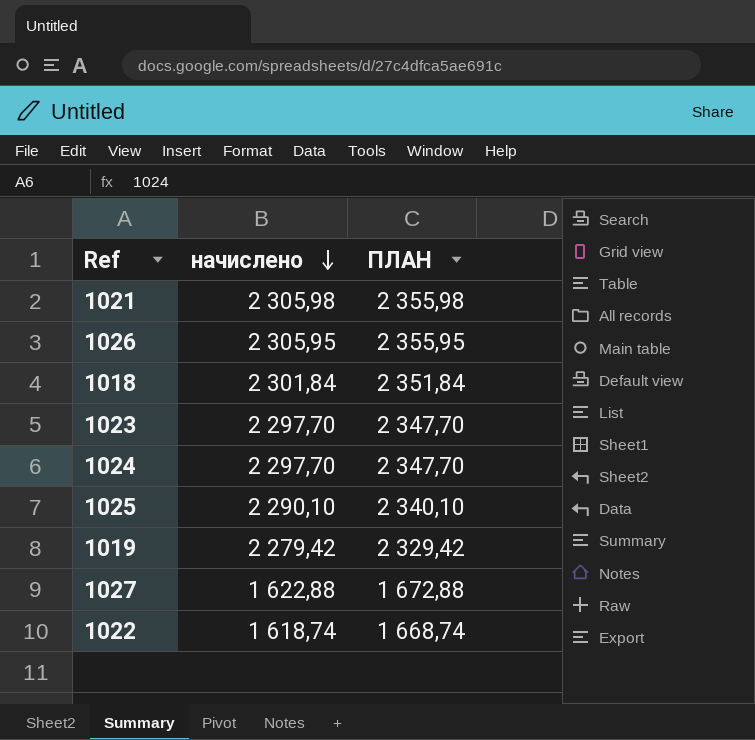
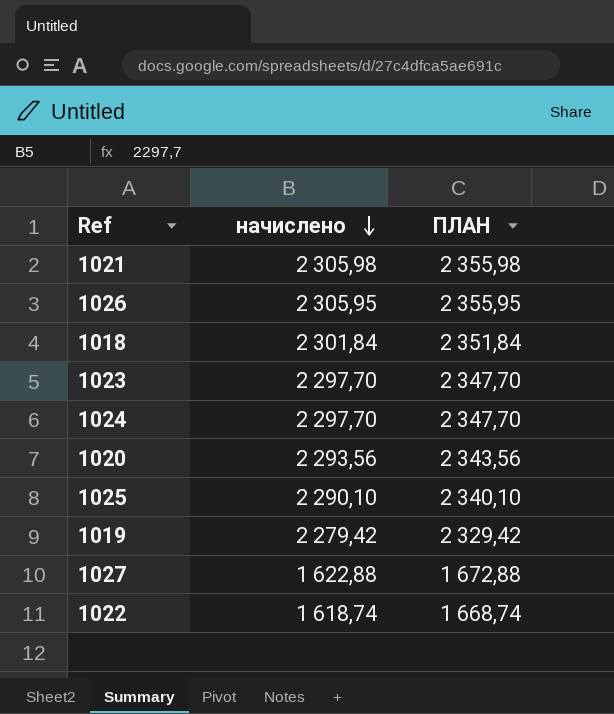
row 1020: none -> 2 293,56 | 2 343,56

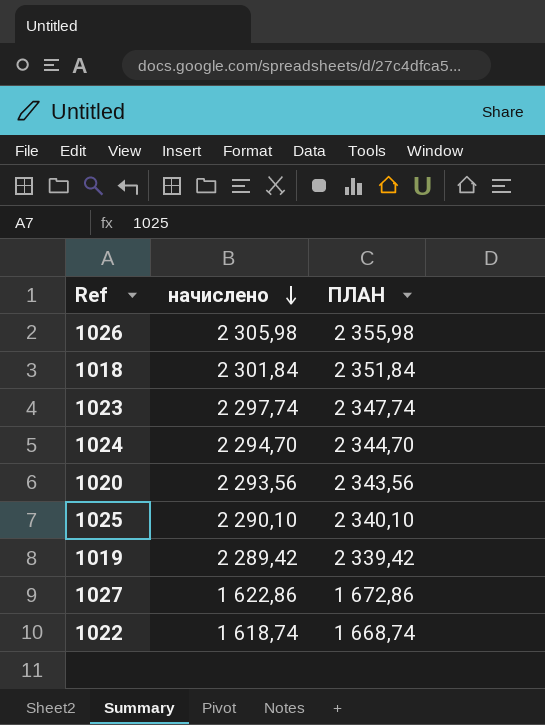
row 1021: 2 305,98 | 2 355,98 -> none
1026 | начислено: 2 305,95 -> 2 305,98
1026 | ПЛАН: 2 355,95 -> 2 355,98
1023 | начислено: 2 297,70 -> 2 297,74
1023 | ПЛАН: 2 347,70 -> 2 347,74
1024 | начислено: 2 297,70 -> 2 294,70
1024 | ПЛАН: 2 347,70 -> 2 344,70
1019 | начислено: 2 279,42 -> 2 289,42
1019 | ПЛАН: 2 329,42 -> 2 339,42
1027 | начислено: 1 622,88 -> 1 622,86
1027 | ПЛАН: 1 672,88 -> 1 672,86

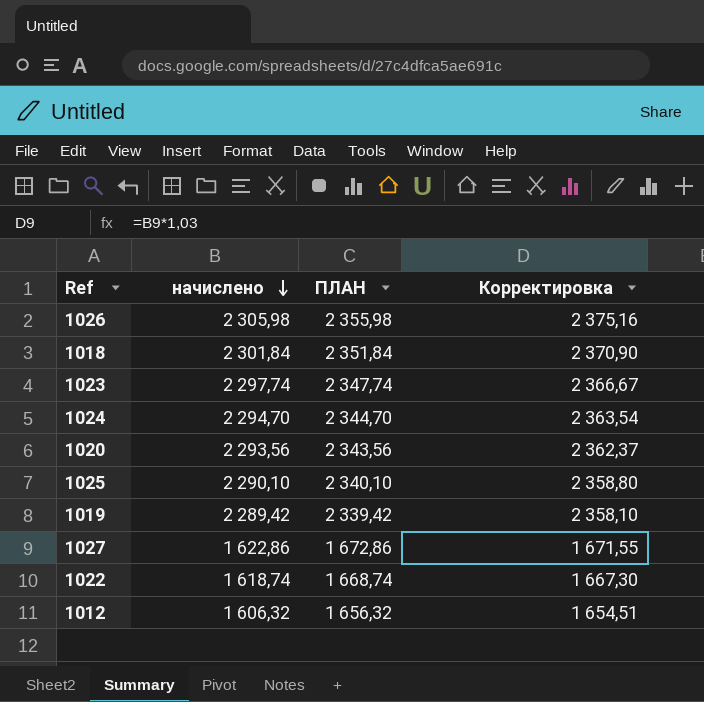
column Корректировка | formula: none -> [начислено] * 1,03
row 1012: none -> 1 606,32 | 1 656,32 | 1 654,51

